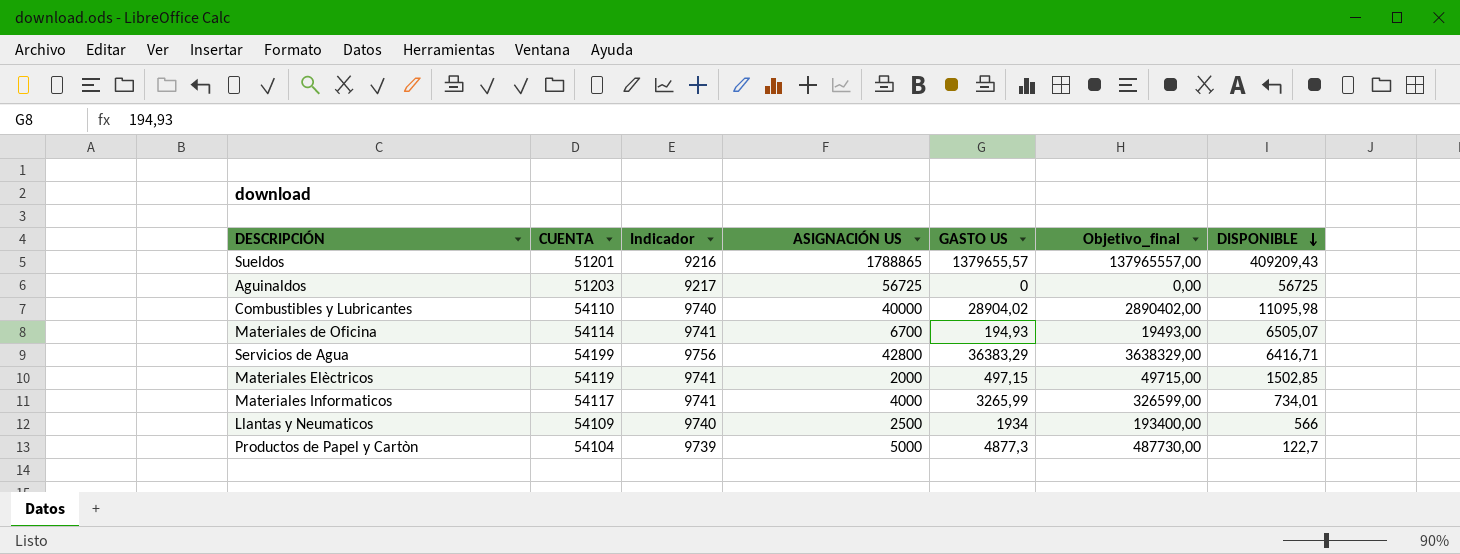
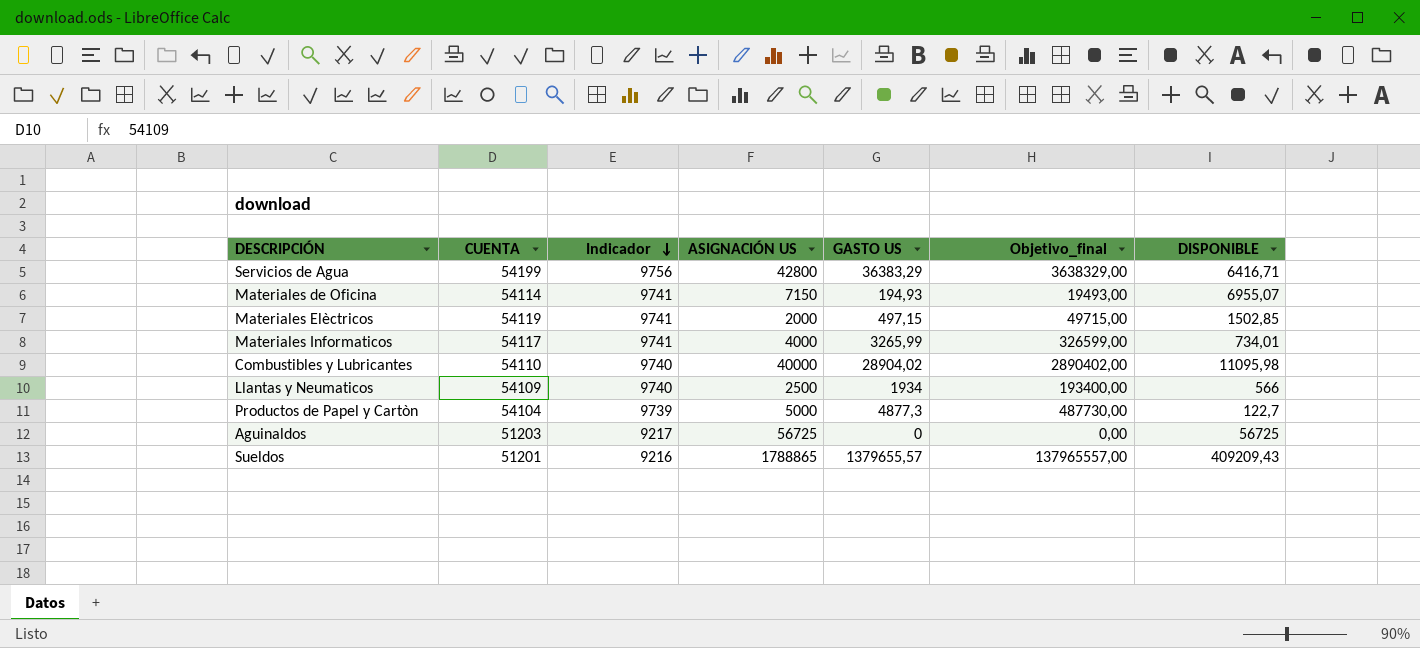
row order: DISPONIBLE descending -> Indicador descending
Materiales de Oficina | ASIGNACIÓN US: 6700 -> 7150
Materiales de Oficina | DISPONIBLE: 6505,07 -> 6955,07

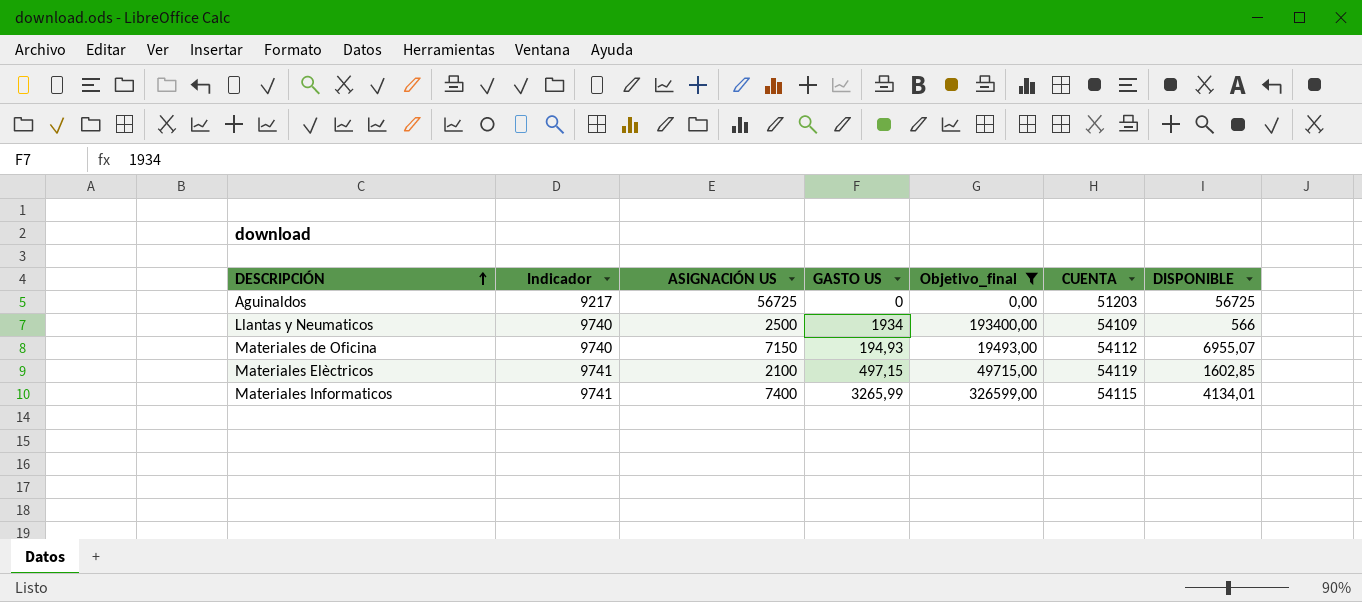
filter: none -> Objetivo_final <= 326599,00
row order: Indicador descending -> DESCRIPCIÓN ascending
column CUENTA | position: 2 -> 6
Materiales de Oficina | Indicador: 9741 -> 9740
Materiales de Oficina | CUENTA: 54114 -> 54112
Materiales Elèctricos | ASIGNACIÓN US: 2000 -> 2100
Materiales Elèctricos | DISPONIBLE: 1502,85 -> 1602,85
Materiales Informaticos | ASIGNACIÓN US: 4000 -> 7400
Materiales Informaticos | CUENTA: 54117 -> 54115
Materiales Informaticos | DISPONIBLE: 734,01 -> 4134,01

